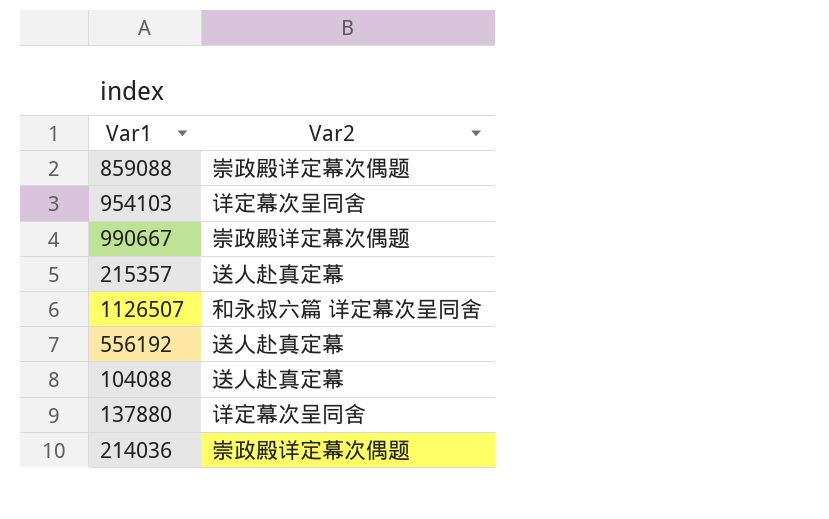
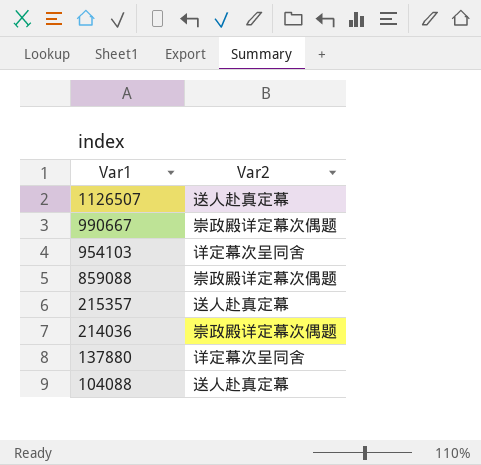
row order: none -> Var1 descending
row 556192: 送人赴真定幕 -> none
1126507 | Var2: 和永叔六篇 详定幕次呈同舍 -> 送人赴真定幕

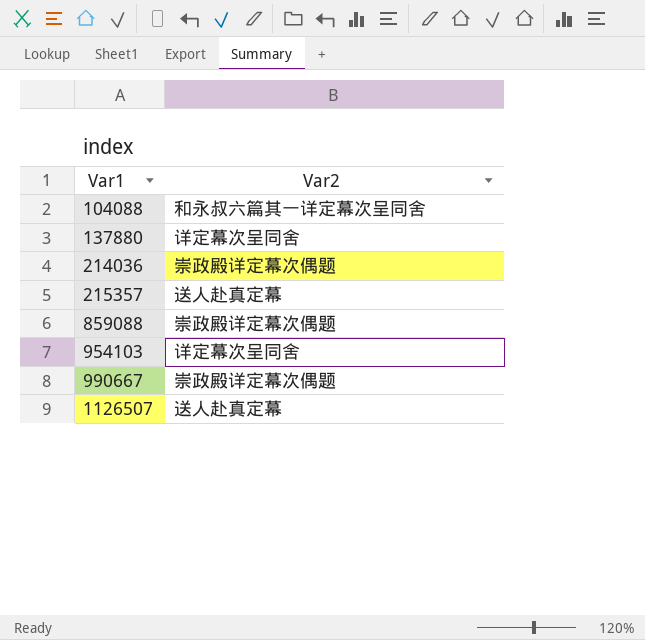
row order: Var1 descending -> Var1 ascending
104088 | Var2: 送人赴真定幕 -> 和永叔六篇其一详定幕次呈同舍

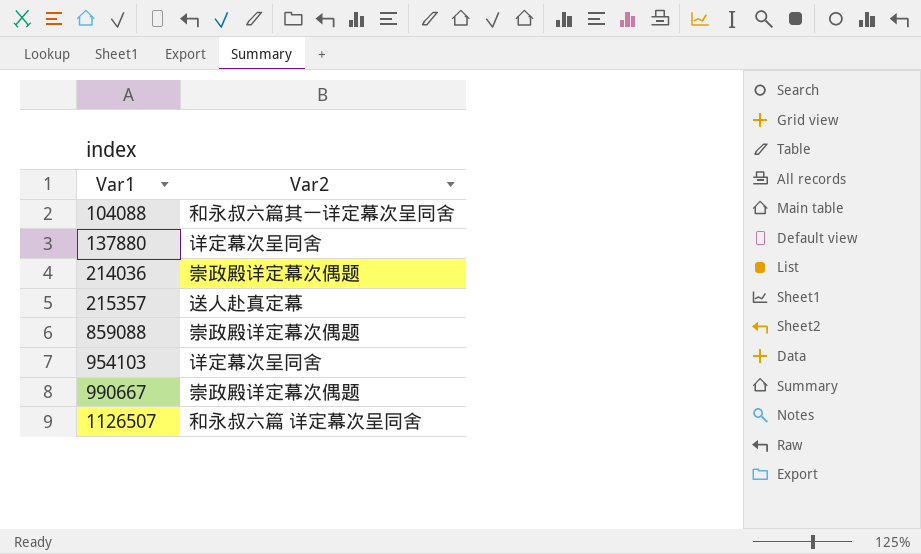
1126507 | Var2: 送人赴真定幕 -> 和永叔六篇 详定幕次呈同舍

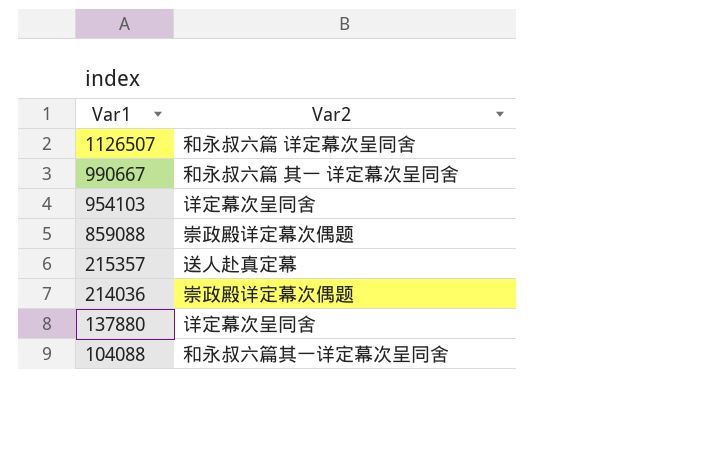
row order: Var1 ascending -> Var1 descending
990667 | Var2: 崇政殿详定幕次偶题 -> 和永叔六篇 其一 详定幕次呈同舍

